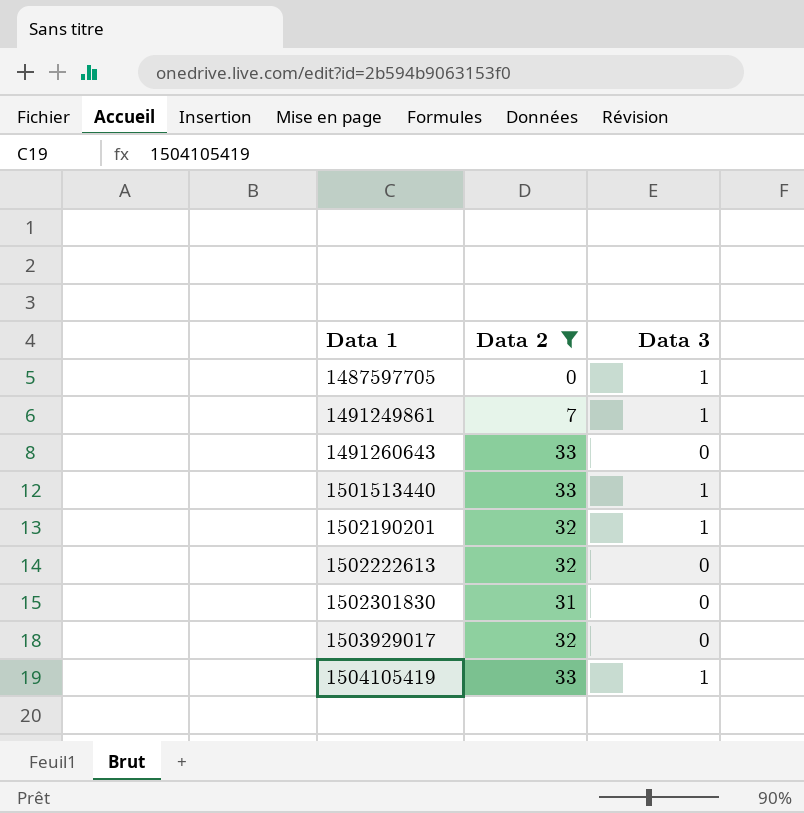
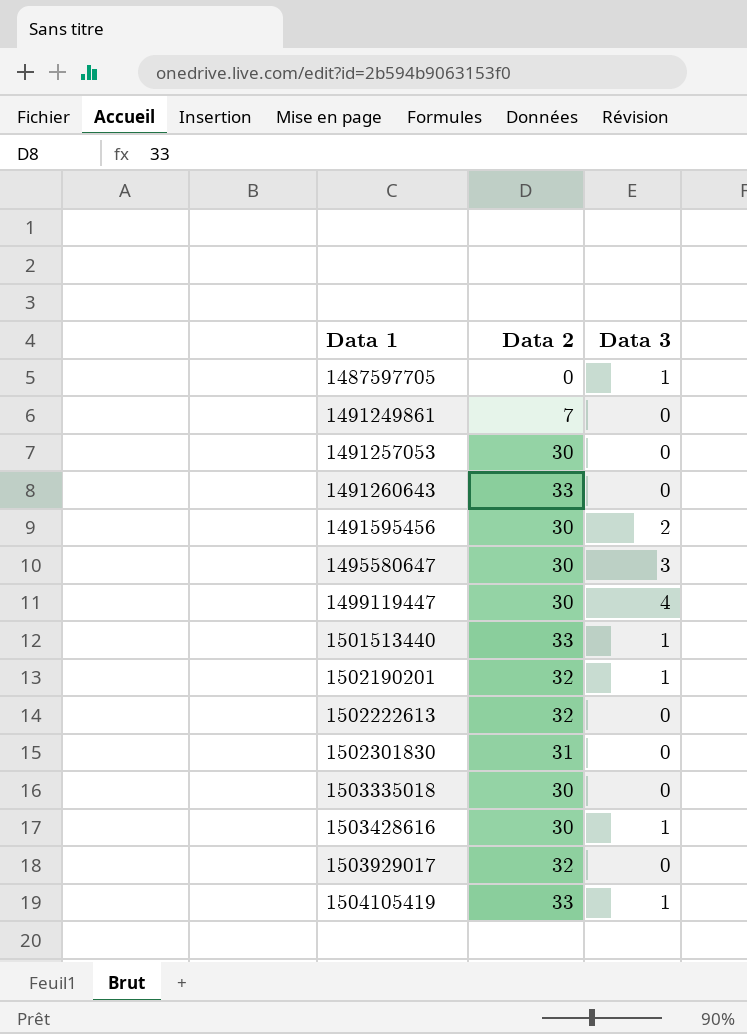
filter: Data 2 != 30 -> none
1491249861 | Data 3: 1 -> 0

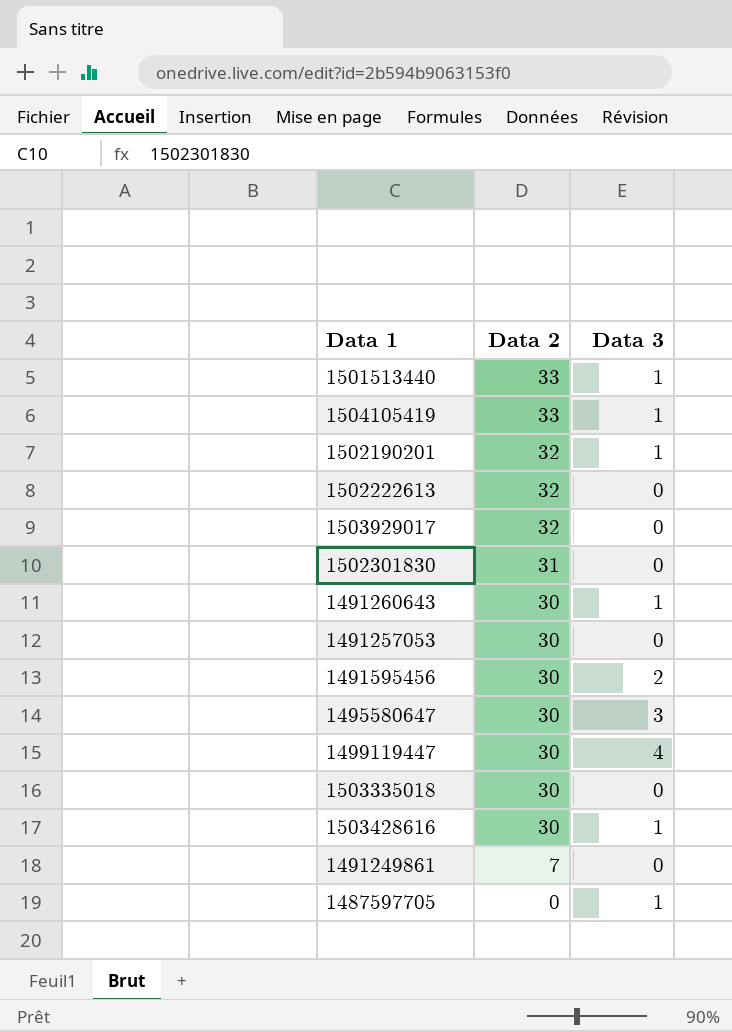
row order: Data 1 ascending -> Data 2 descending
1491260643 | Data 2: 33 -> 30
1491260643 | Data 3: 0 -> 1

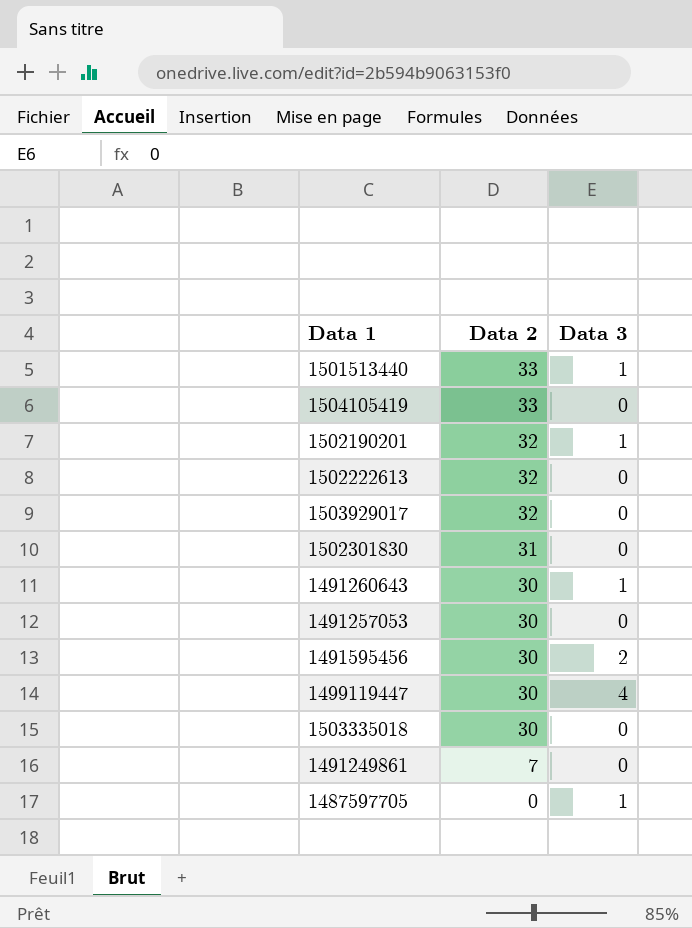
row 1495580647: 30 | 3 -> none
row 1503428616: 30 | 1 -> none
1504105419 | Data 3: 1 -> 0

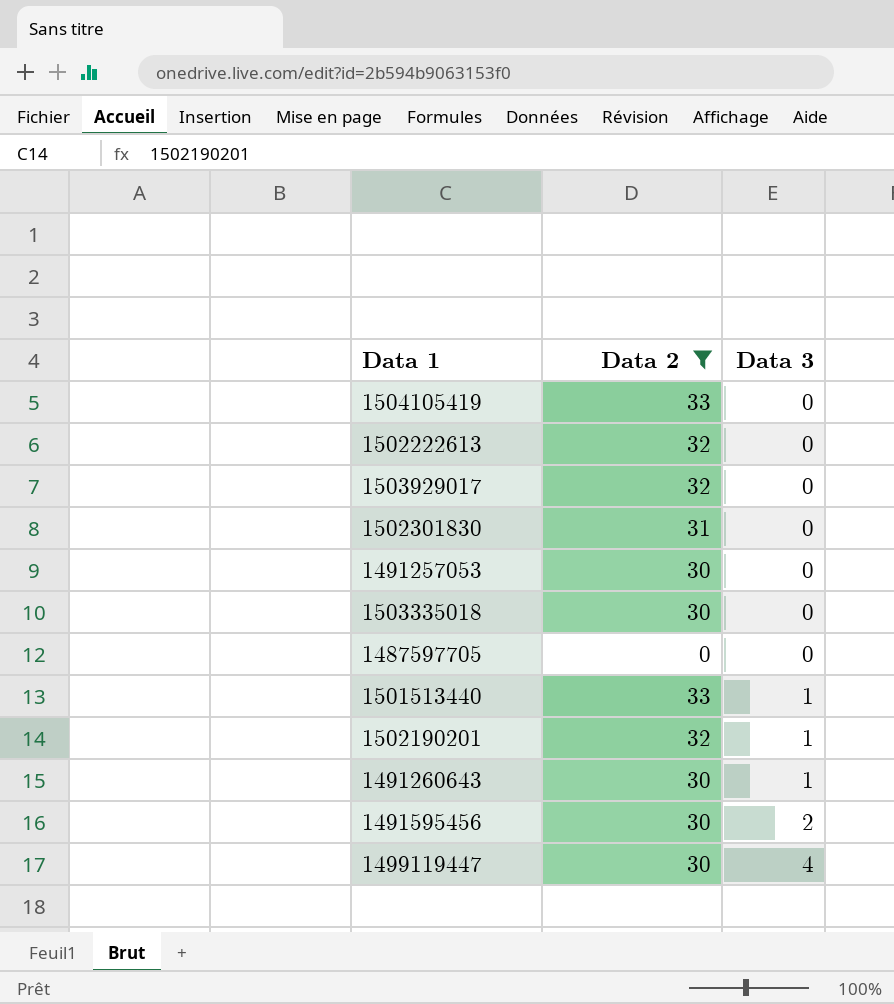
filter: none -> Data 2 != 7
row order: Data 2 descending -> Data 3 ascending
1487597705 | Data 3: 1 -> 0

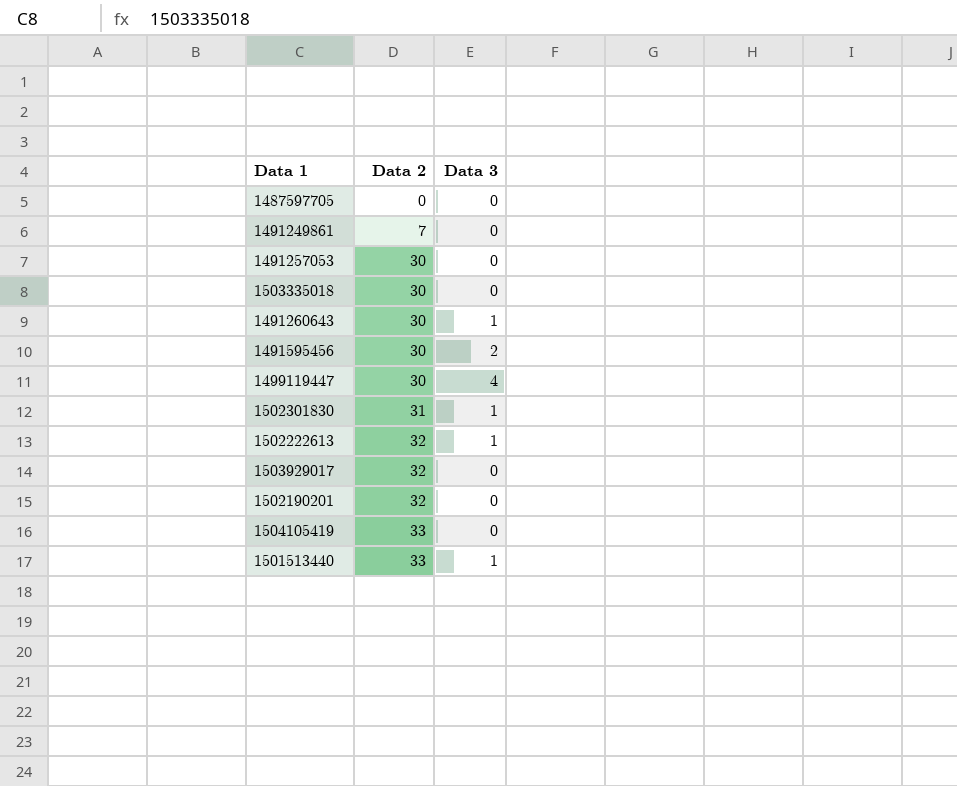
filter: Data 2 != 7 -> none
row order: Data 3 ascending -> Data 2 ascending
1502301830 | Data 3: 0 -> 1
1502222613 | Data 3: 0 -> 1
1502190201 | Data 3: 1 -> 0

